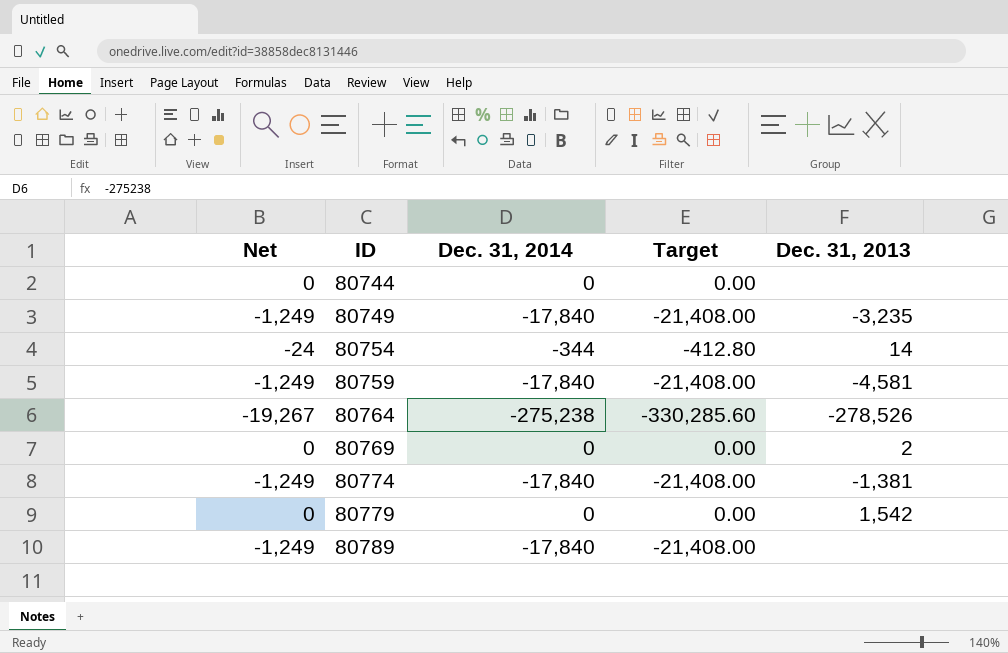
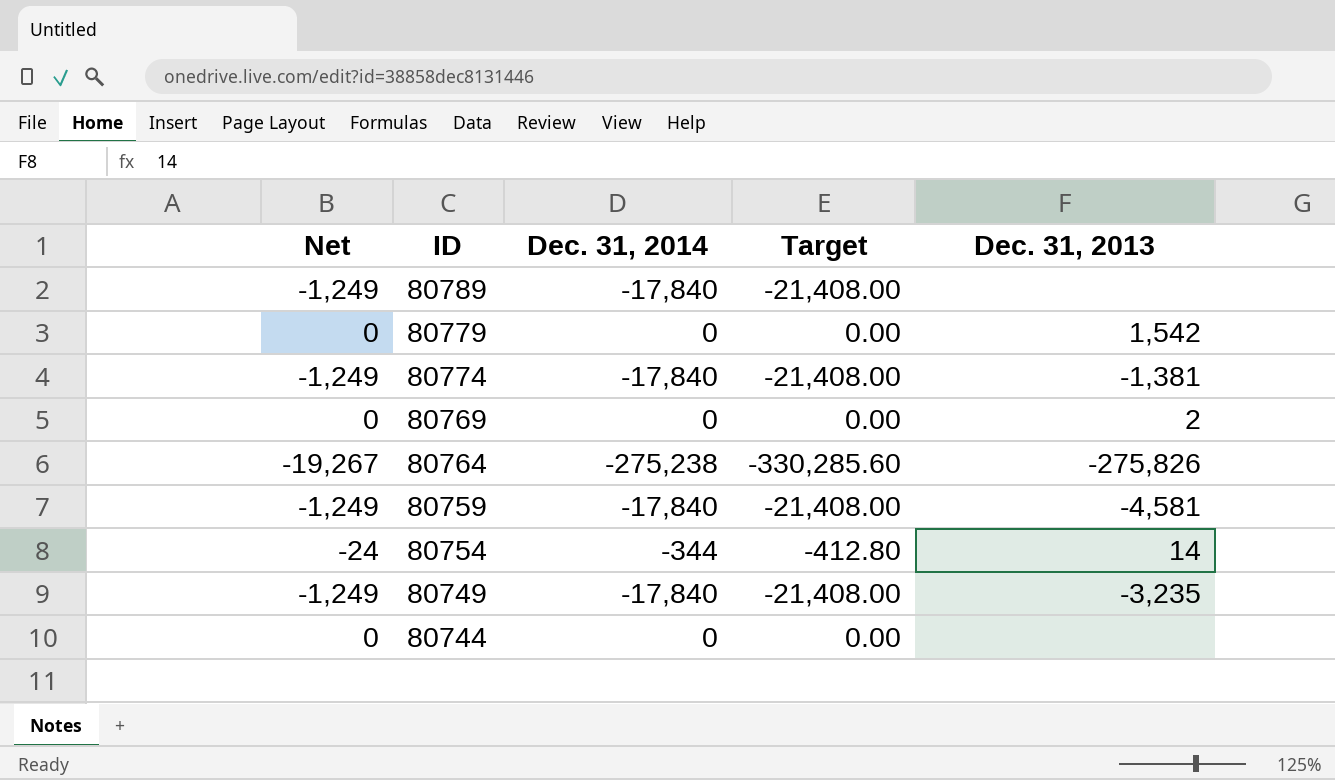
row order: ID ascending -> ID descending
80764 | Dec. 31, 2013: -278,526 -> -275,826

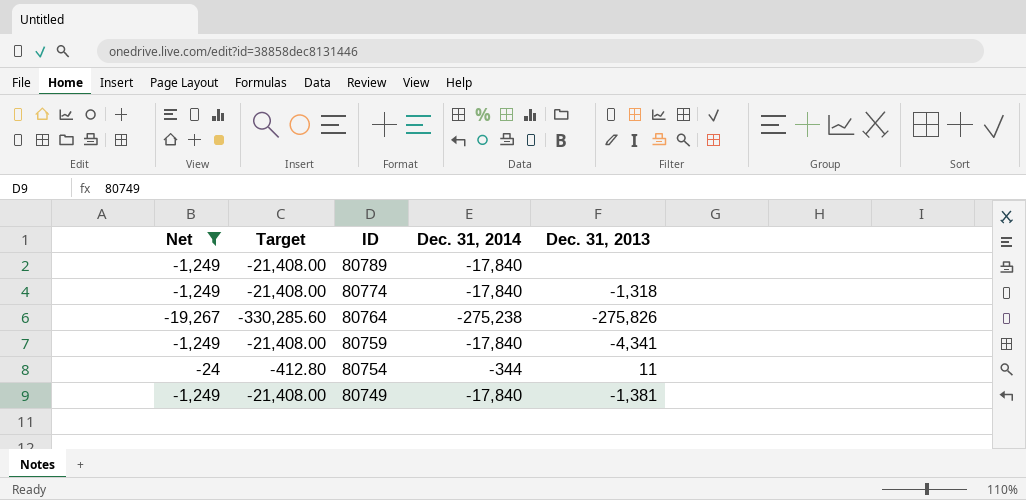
filter: none -> Net != 0
column Target | position: 4 -> 2
80774 | Dec. 31, 2013: -1,381 -> -1,318
80759 | Dec. 31, 2013: -4,581 -> -4,341
80754 | Dec. 31, 2013: 14 -> 11
80749 | Dec. 31, 2013: -3,235 -> -1,381

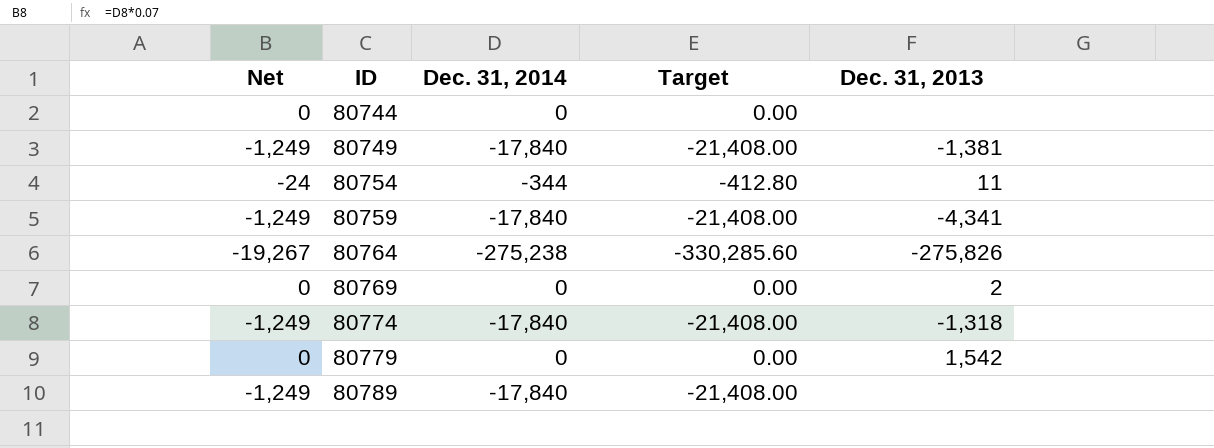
filter: Net != 0 -> none
row order: ID descending -> ID ascending
column Target | position: 2 -> 4

